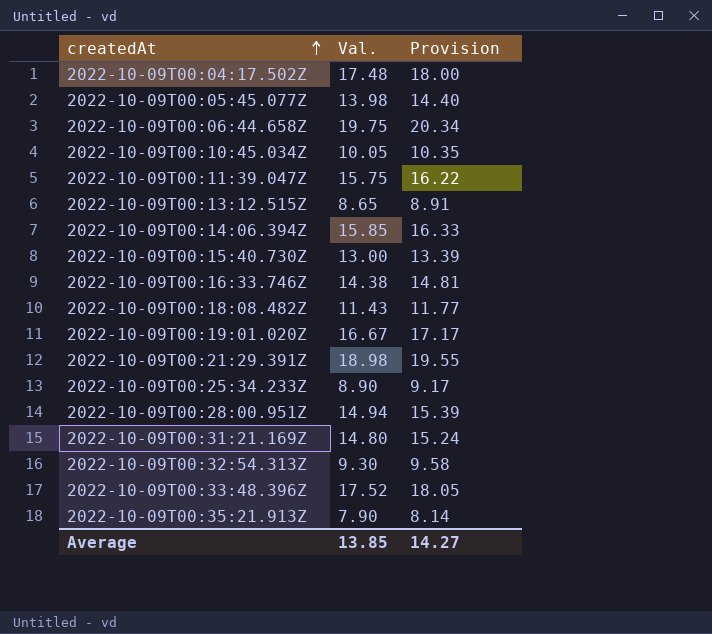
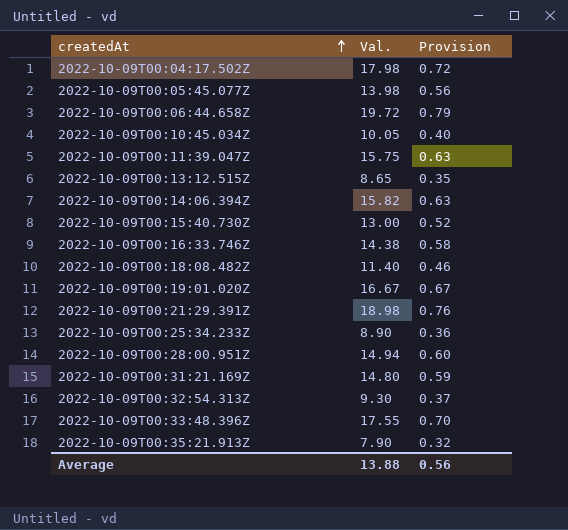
column Provision | formula: [Val.] * 1.03 -> [Val.] * 0.04
2022-10-09T00:04:17.502Z | Val.: 17.48 -> 17.98
2022-10-09T00:06:44.658Z | Val.: 19.75 -> 19.72
2022-10-09T00:14:06.394Z | Val.: 15.85 -> 15.82
2022-10-09T00:18:08.482Z | Val.: 11.43 -> 11.40
2022-10-09T00:33:48.396Z | Val.: 17.52 -> 17.55
Average | Val.: 13.85 -> 13.88
Average | Provision: 14.27 -> 0.56

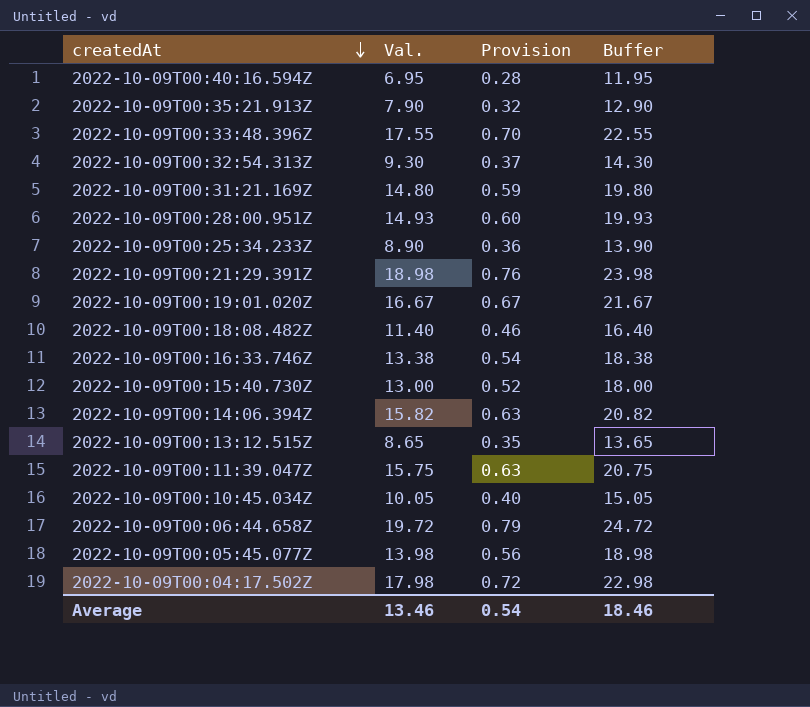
row order: createdAt ascending -> createdAt descending
column Buffer | formula: none -> [Val.] + 5
row 2022-10-09T00:40:16.594Z: none -> 6.95 | 0.28 | 11.95
2022-10-09T00:28:00.951Z | Val.: 14.94 -> 14.93
2022-10-09T00:16:33.746Z | Val.: 14.38 -> 13.38
2022-10-09T00:16:33.746Z | Provision: 0.58 -> 0.54
Average | Val.: 13.88 -> 13.46
Average | Provision: 0.56 -> 0.54

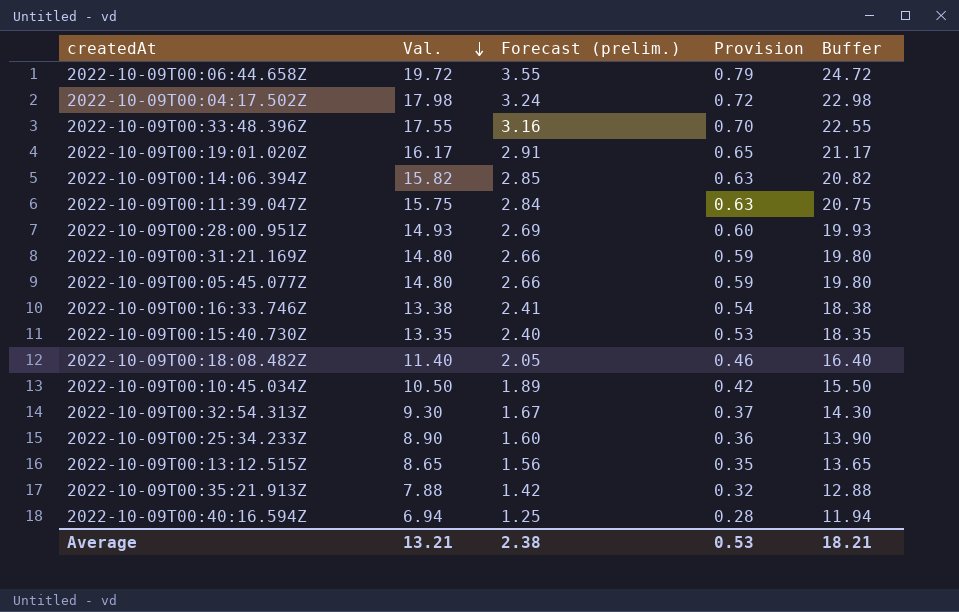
row order: createdAt descending -> Val. descending
column Forecast (prelim.) | formula: none -> [Val.] * 0.18
row 2022-10-09T00:21:29.391Z: 18.98 | 0.76 | 23.98 -> none
2022-10-09T00:19:01.020Z | Val.: 16.67 -> 16.17
2022-10-09T00:19:01.020Z | Provision: 0.67 -> 0.65
2022-10-09T00:19:01.020Z | Buffer: 21.67 -> 21.17
2022-10-09T00:05:45.077Z | Val.: 13.98 -> 14.80
2022-10-09T00:05:45.077Z | Provision: 0.56 -> 0.59
2022-10-09T00:05:45.077Z | Buffer: 18.98 -> 19.80
2022-10-09T00:15:40.730Z | Val.: 13.00 -> 13.35
2022-10-09T00:15:40.730Z | Provision: 0.52 -> 0.53
2022-10-09T00:15:40.730Z | Buffer: 18.00 -> 18.35
2022-10-09T00:10:45.034Z | Val.: 10.05 -> 10.50
2022-10-09T00:10:45.034Z | Provision: 0.40 -> 0.42
2022-10-09T00:10:45.034Z | Buffer: 15.05 -> 15.50
2022-10-09T00:35:21.913Z | Val.: 7.90 -> 7.88
2022-10-09T00:35:21.913Z | Buffer: 12.90 -> 12.88
2022-10-09T00:40:16.594Z | Val.: 6.95 -> 6.94
2022-10-09T00:40:16.594Z | Buffer: 11.95 -> 11.94
Average | Val.: 13.46 -> 13.21
Average | Provision: 0.54 -> 0.53
Average | Buffer: 18.46 -> 18.21

